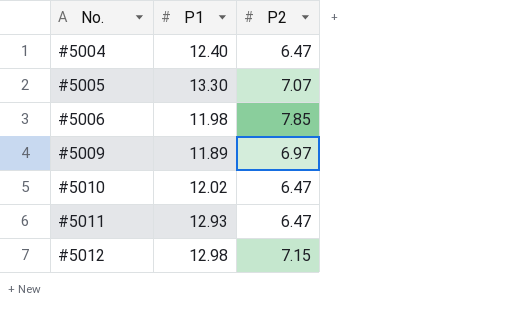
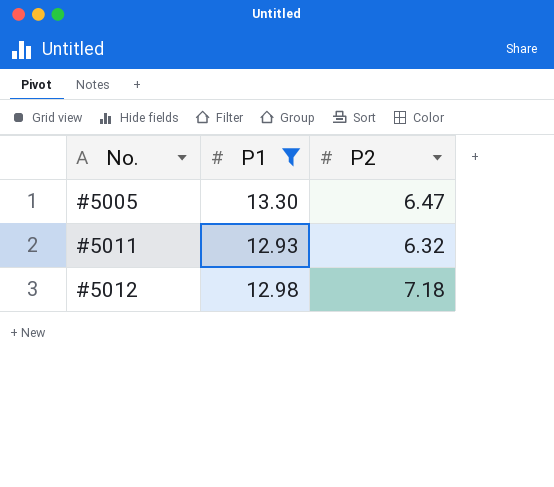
filter: none -> P1 >= 12.93
#5005 | P2: 7.07 -> 6.47
#5011 | P2: 6.47 -> 6.32
#5012 | P2: 7.15 -> 7.18

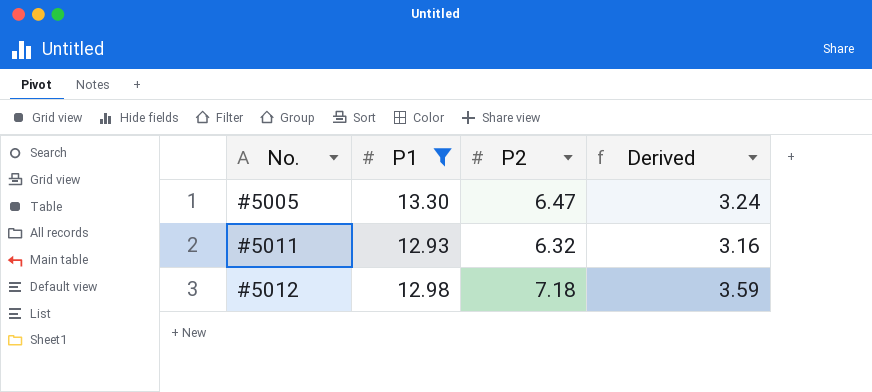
column Derived | formula: none -> [P2] * 0.5

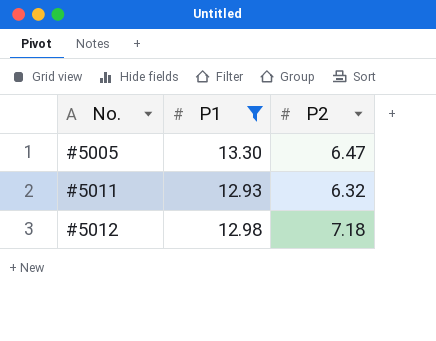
column Derived | formula: [P2] * 0.5 -> none

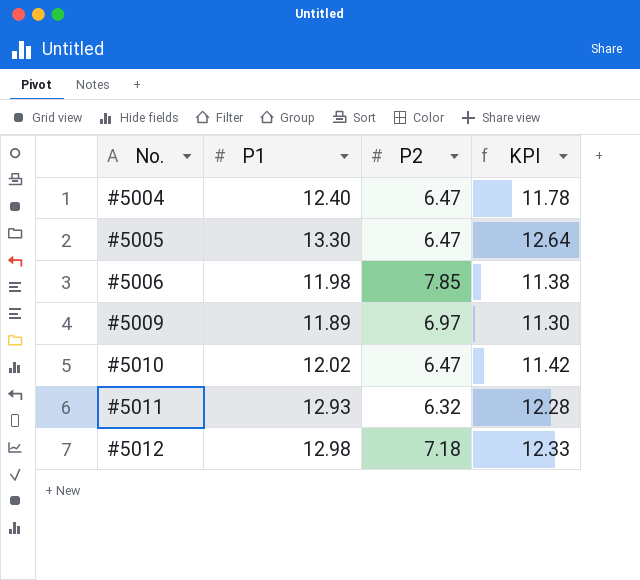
filter: P1 >= 12.93 -> none
column KPI | formula: none -> [P1] * 0.95

